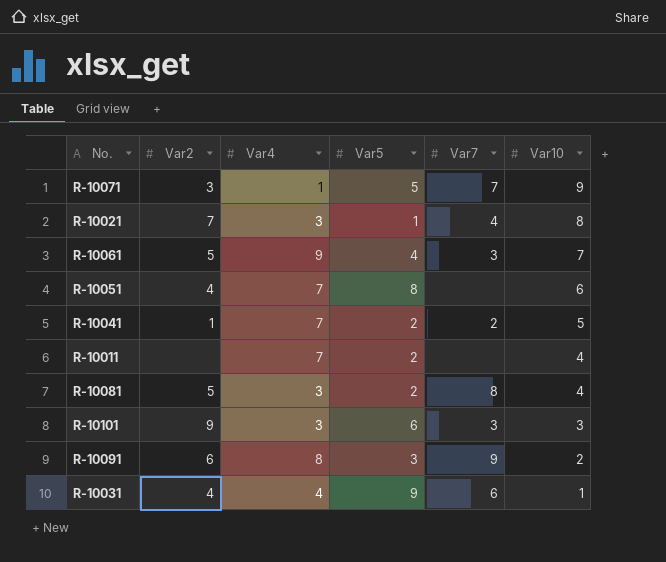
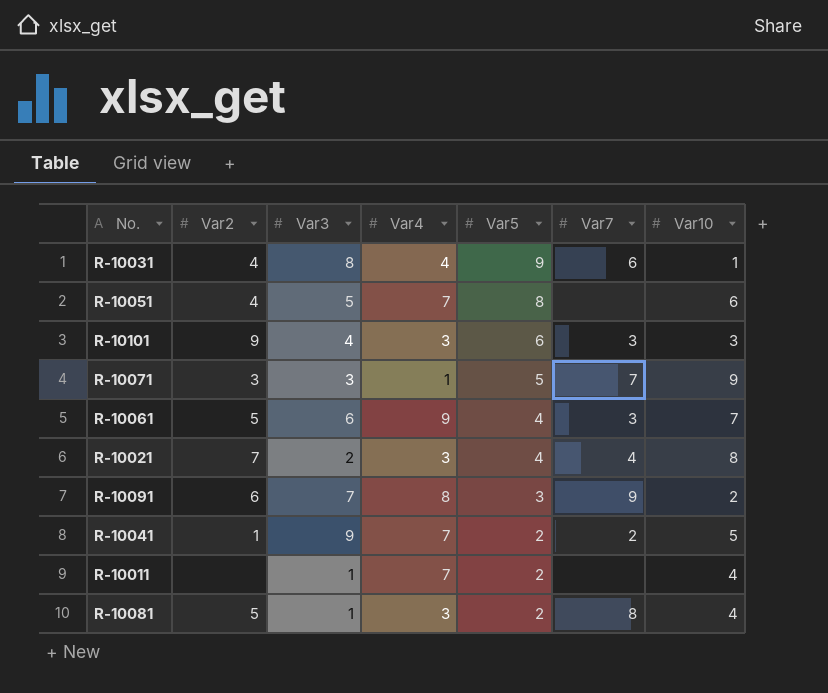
row order: Var10 descending -> Var5 descending
column Var3 | position: none -> 3
R-10021 | Var5: 1 -> 4

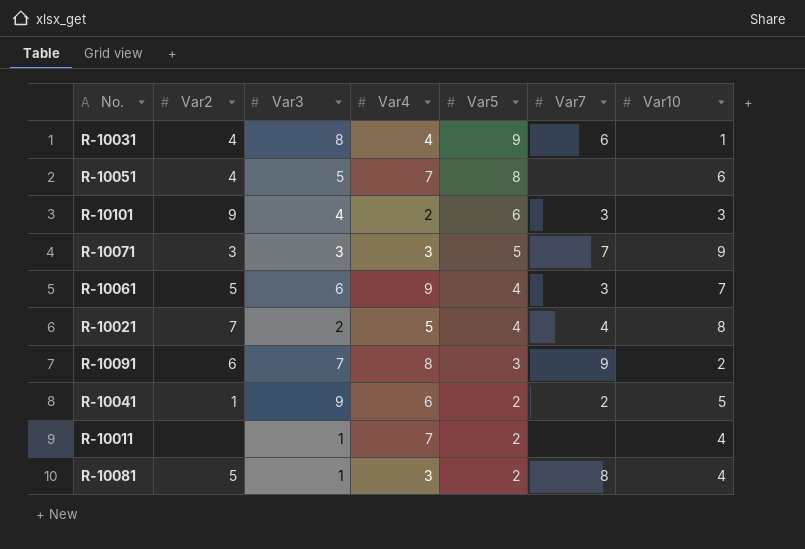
R-10101 | Var4: 3 -> 2
R-10071 | Var4: 1 -> 3
R-10021 | Var4: 3 -> 5
R-10041 | Var4: 7 -> 6

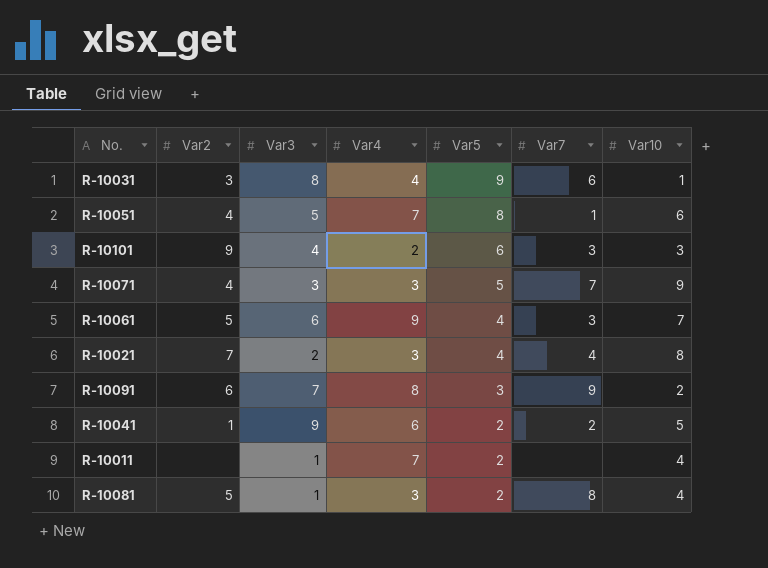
R-10031 | Var2: 4 -> 3
R-10051 | Var7: none -> 1
R-10071 | Var2: 3 -> 4
R-10021 | Var4: 5 -> 3

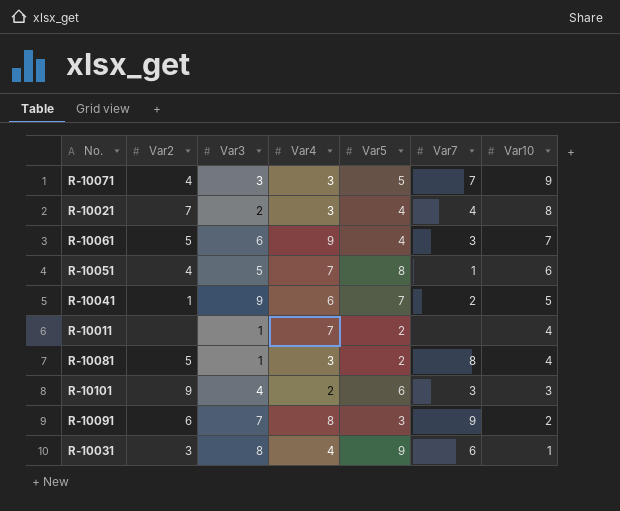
row order: Var5 descending -> Var10 descending
R-10041 | Var5: 2 -> 7

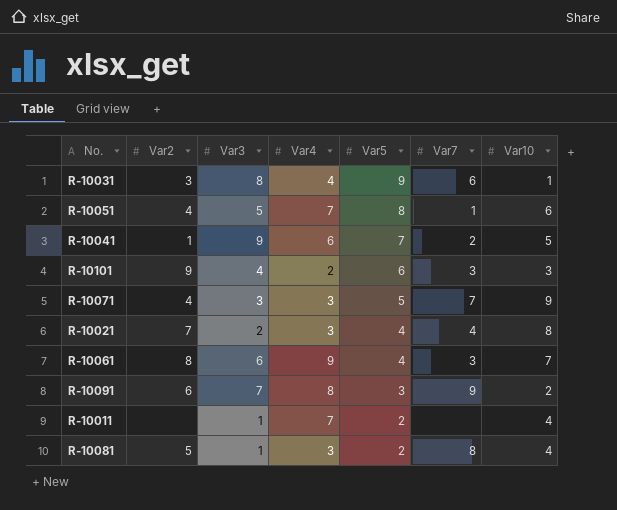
row order: Var10 descending -> Var5 descending
R-10061 | Var2: 5 -> 8

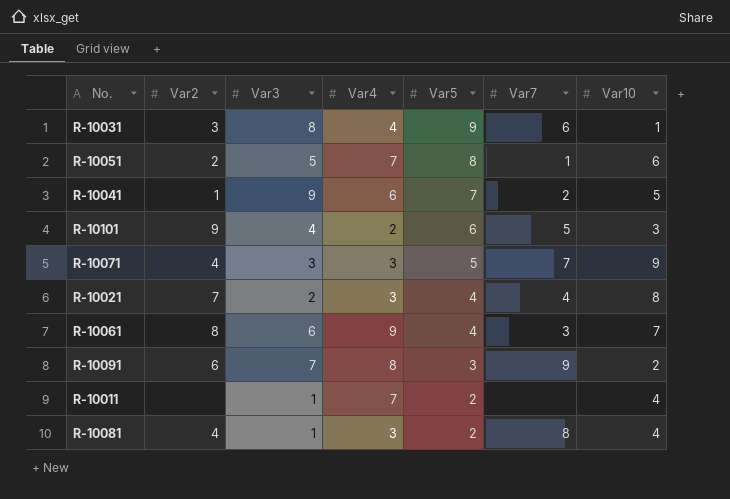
R-10051 | Var2: 4 -> 2
R-10101 | Var7: 3 -> 5
R-10081 | Var2: 5 -> 4

